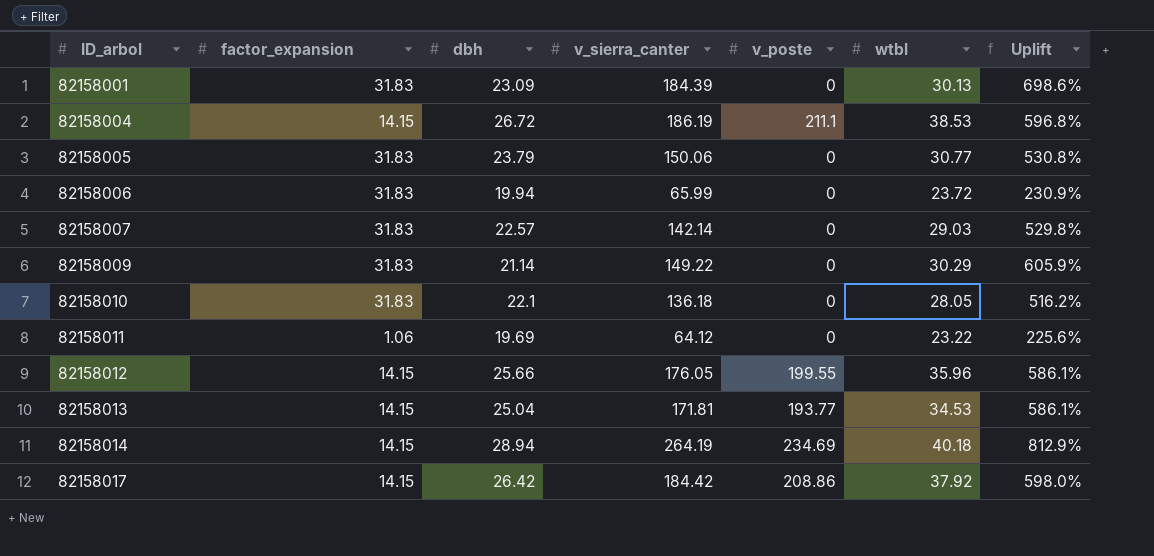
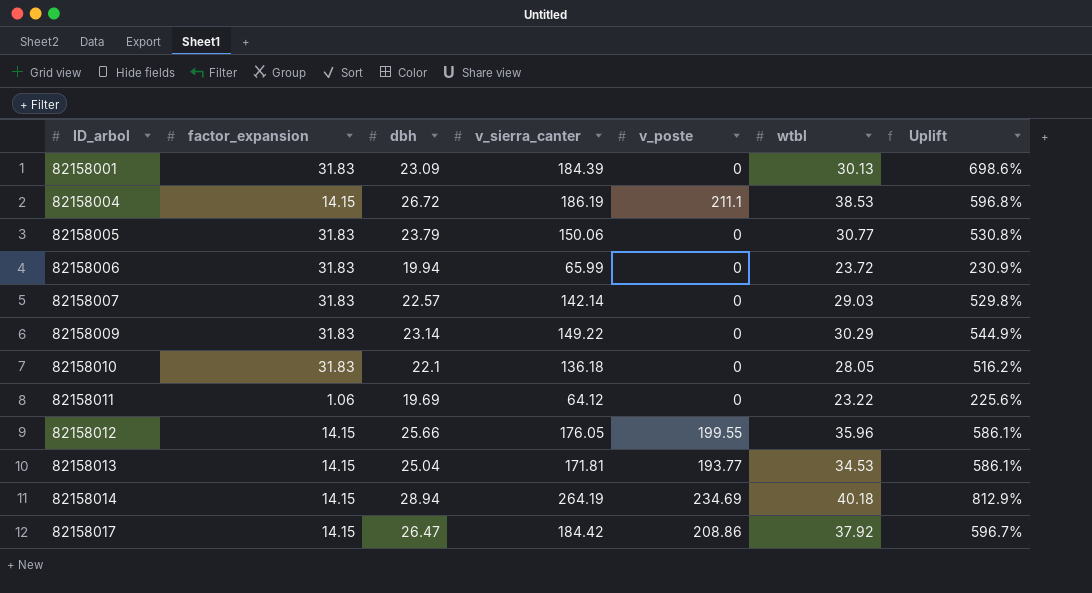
82158009 | dbh: 21.14 -> 23.14
82158009 | Uplift: 605.9% -> 544.9%
82158017 | dbh: 26.42 -> 26.47
82158017 | Uplift: 598.0% -> 596.7%

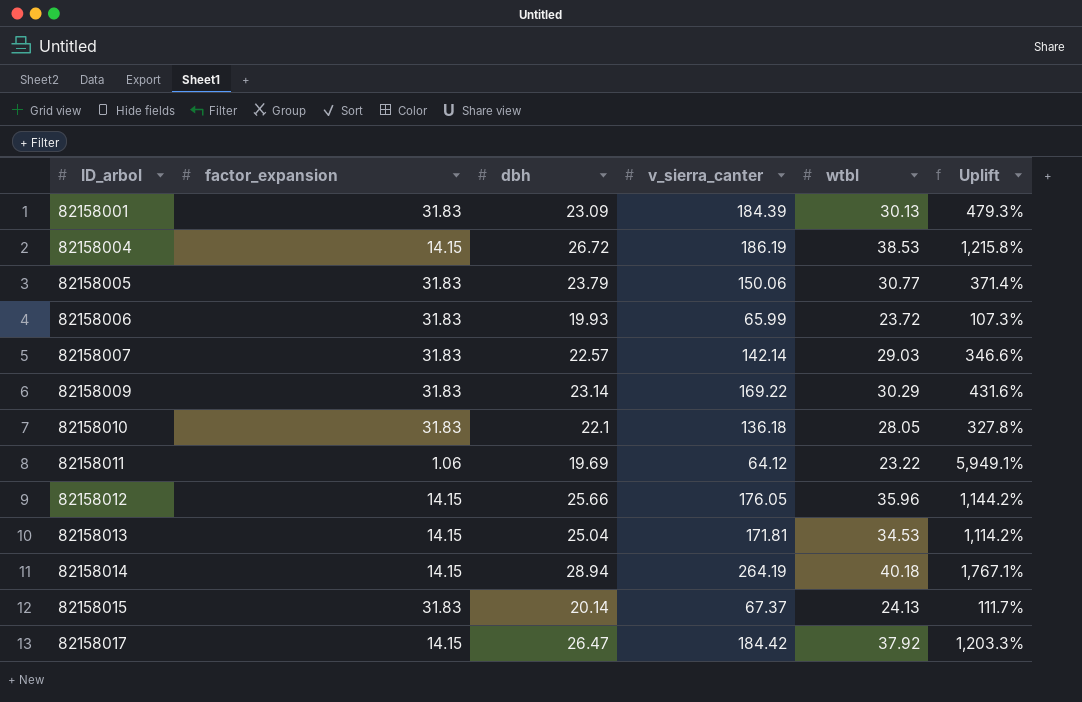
column v_poste | position: 5 -> none
column Uplift | formula: ([v_sierra_canter] - [dbh]) / [dbh] -> ([v_sierra_canter] - [factor_expansion]) / [factor_expansion]
82158006 | dbh: 19.94 -> 19.93
82158009 | v_sierra_canter: 149.22 -> 169.22
row 82158015: none -> 31.83 | 20.14 | 67.37 | 24.13 | 111.7%

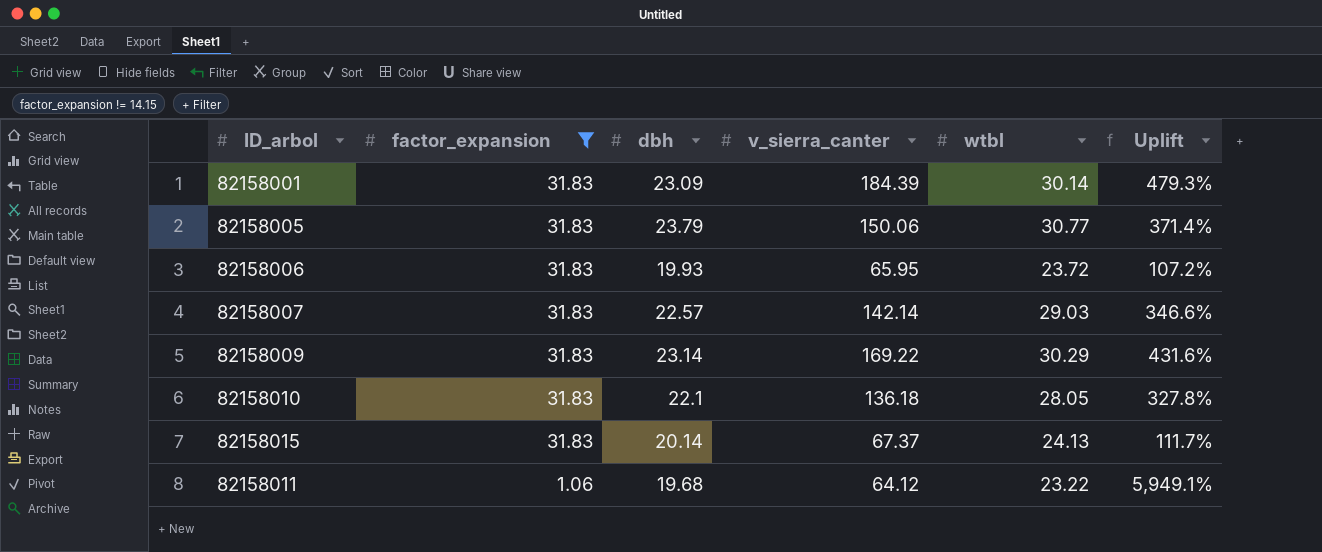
filter: none -> factor_expansion != 14.15
row order: ID_arbol ascending -> factor_expansion descending
82158001 | wtbl: 30.13 -> 30.14
82158006 | v_sierra_canter: 65.99 -> 65.95
82158006 | Uplift: 107.3% -> 107.2%
82158011 | dbh: 19.69 -> 19.68

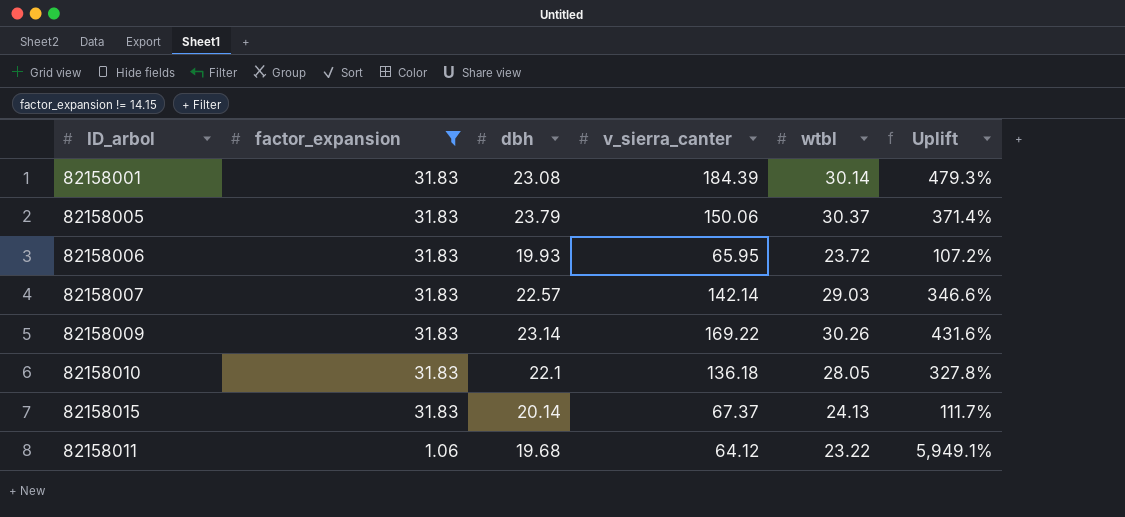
82158001 | dbh: 23.09 -> 23.08
82158005 | wtbl: 30.77 -> 30.37
82158009 | wtbl: 30.29 -> 30.26

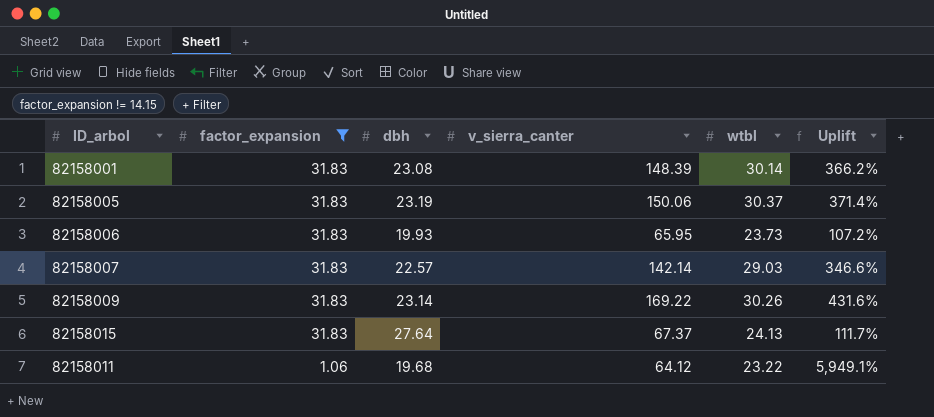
row 82158010: 31.83 | 22.1 | 136.18 | 28.05 | 327.8% -> none
82158001 | v_sierra_canter: 184.39 -> 148.39
82158001 | Uplift: 479.3% -> 366.2%
82158005 | dbh: 23.79 -> 23.19
82158006 | wtbl: 23.72 -> 23.73
82158015 | dbh: 20.14 -> 27.64

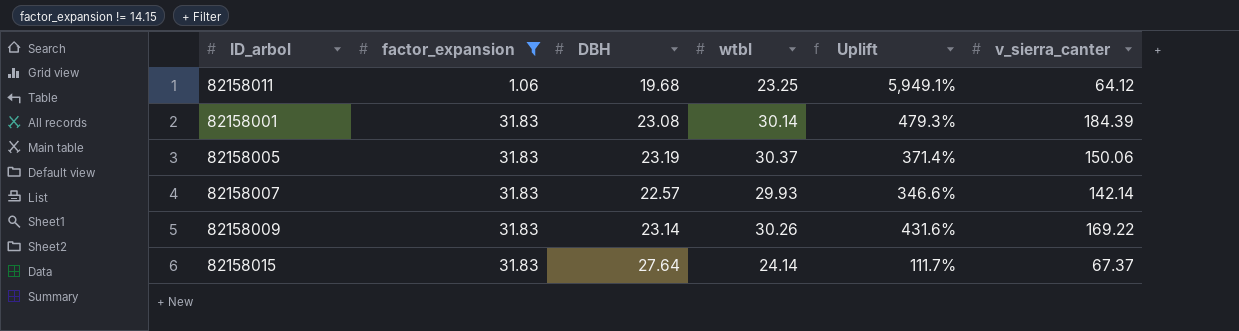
row order: factor_expansion descending -> factor_expansion ascending
column name: dbh -> DBH
column v_sierra_canter | position: 4 -> 6
row 82158006: 31.83 | 19.93 | 65.95 | 23.73 | 107.2% -> none
82158011 | wtbl: 23.22 -> 23.25
82158001 | Uplift: 366.2% -> 479.3%
82158001 | v_sierra_canter: 148.39 -> 184.39
82158007 | wtbl: 29.03 -> 29.93
82158015 | wtbl: 24.13 -> 24.14

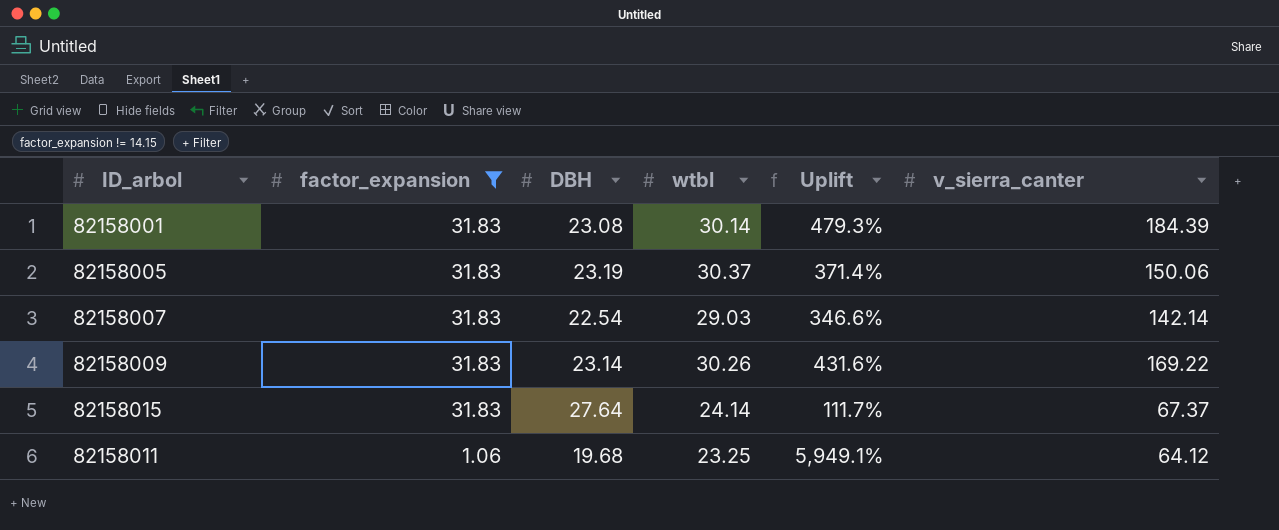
row order: factor_expansion ascending -> factor_expansion descending
82158007 | DBH: 22.57 -> 22.54
82158007 | wtbl: 29.93 -> 29.03

